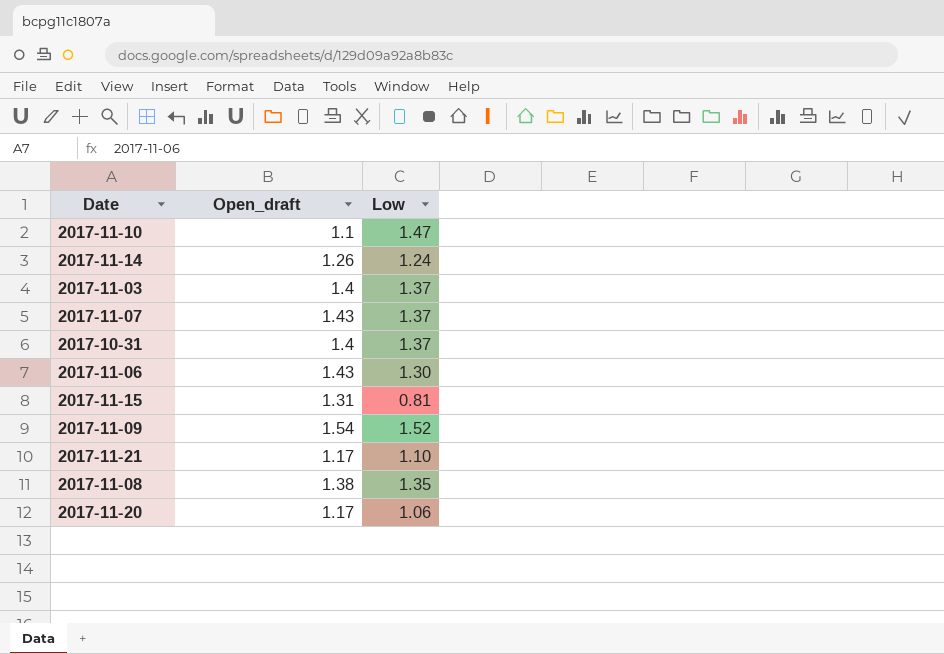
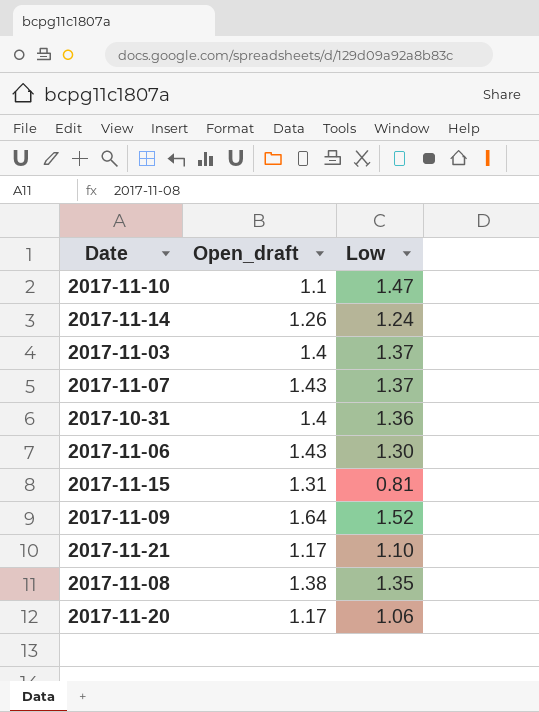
2017-10-31 | Low: 1.37 -> 1.36
2017-11-09 | Open_draft: 1.54 -> 1.64

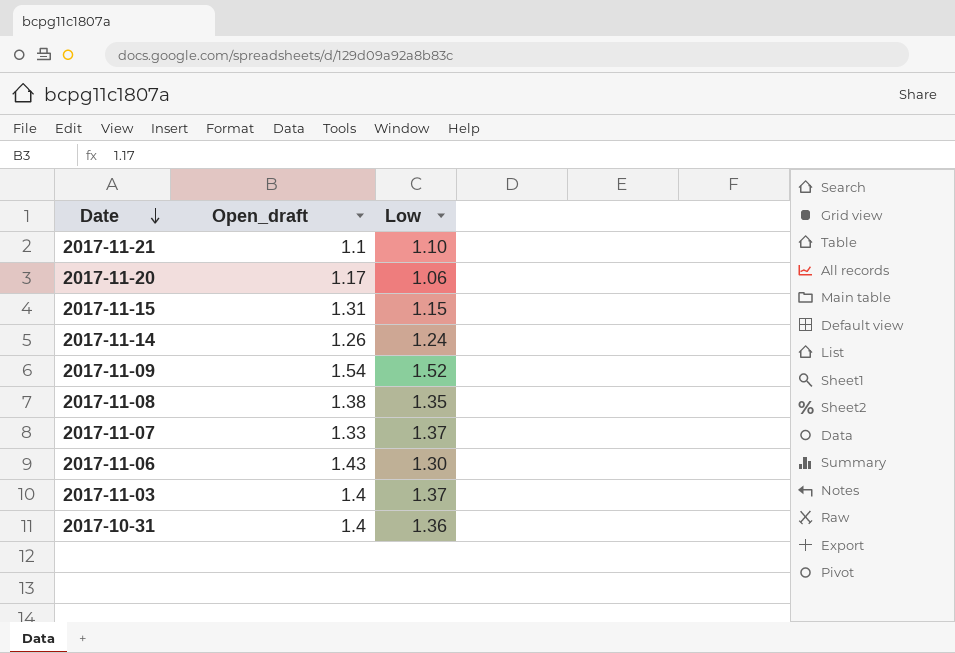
row order: none -> Date descending
row 2017-11-10: 1.1 | 1.47 -> none
2017-11-21 | Open_draft: 1.17 -> 1.1
2017-11-15 | Low: 0.81 -> 1.15
2017-11-09 | Open_draft: 1.64 -> 1.54
2017-11-07 | Open_draft: 1.43 -> 1.33

